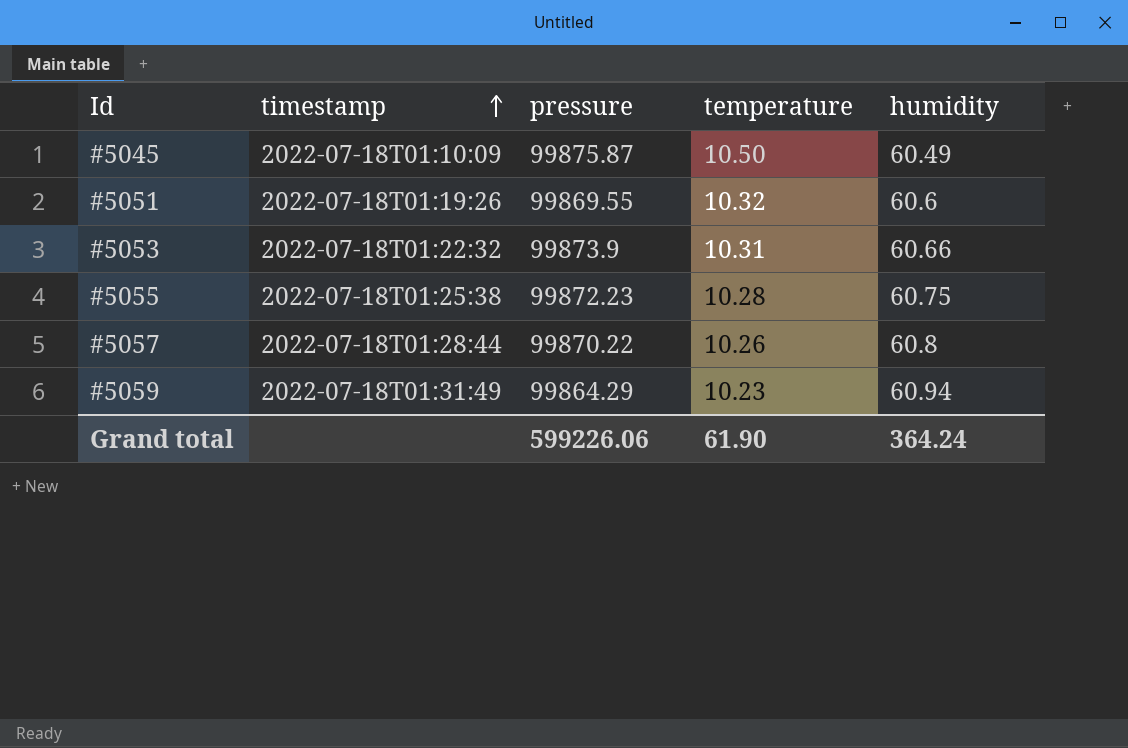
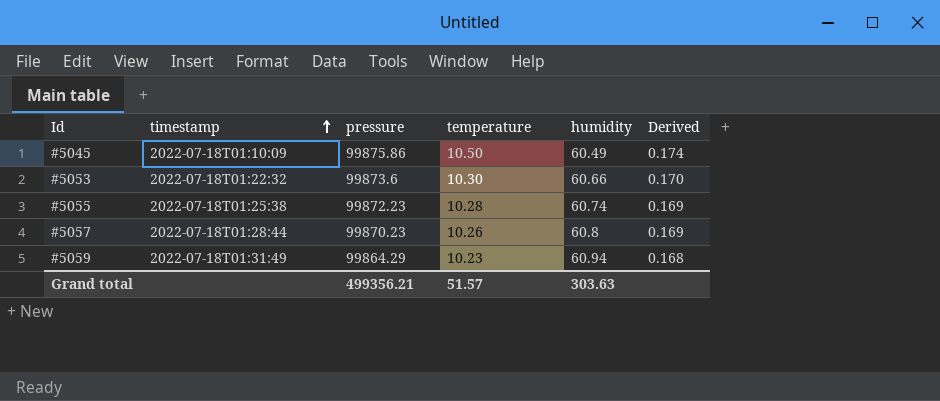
column Derived | formula: none -> [temperature] / [humidity]
row #5051: 2022-07-18T01:19:26 | 99869.55 | 10.32 | 60.6 -> none
#5045 | pressure: 99875.87 -> 99875.86
#5053 | pressure: 99873.9 -> 99873.6
#5053 | temperature: 10.31 -> 10.30
#5055 | humidity: 60.75 -> 60.74
#5057 | pressure: 99870.22 -> 99870.23
Grand total | pressure: 599226.06 -> 499356.21
Grand total | temperature: 61.90 -> 51.57
Grand total | humidity: 364.24 -> 303.63

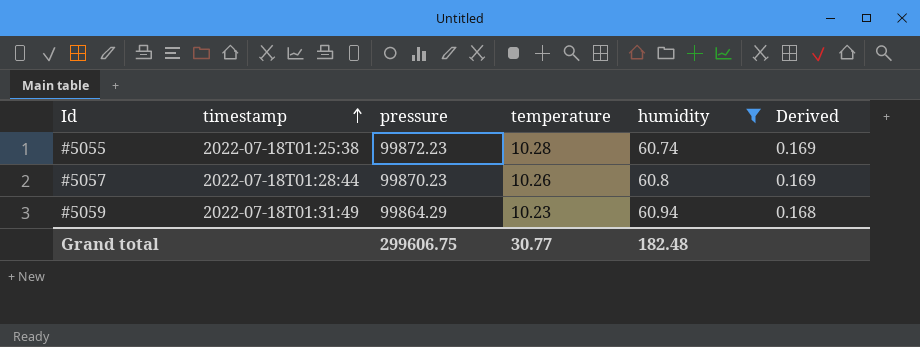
filter: none -> humidity >= 60.74
Grand total | pressure: 499356.21 -> 299606.75
Grand total | temperature: 51.57 -> 30.77
Grand total | humidity: 303.63 -> 182.48

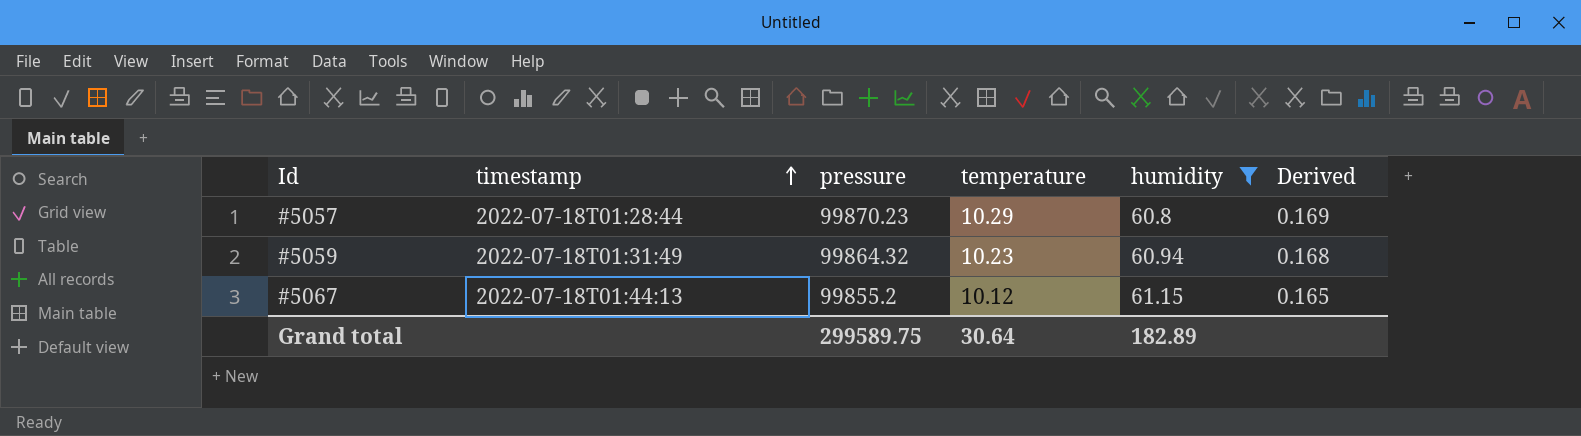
row #5055: 2022-07-18T01:25:38 | 99872.23 | 10.28 | 60.74 | 0.169 -> none
#5057 | temperature: 10.26 -> 10.29
#5059 | pressure: 99864.29 -> 99864.32
row #5067: none -> 2022-07-18T01:44:13 | 99855.2 | 10.12 | 61.15 | 0.165
Grand total | pressure: 299606.75 -> 299589.75
Grand total | temperature: 30.77 -> 30.64
Grand total | humidity: 182.48 -> 182.89

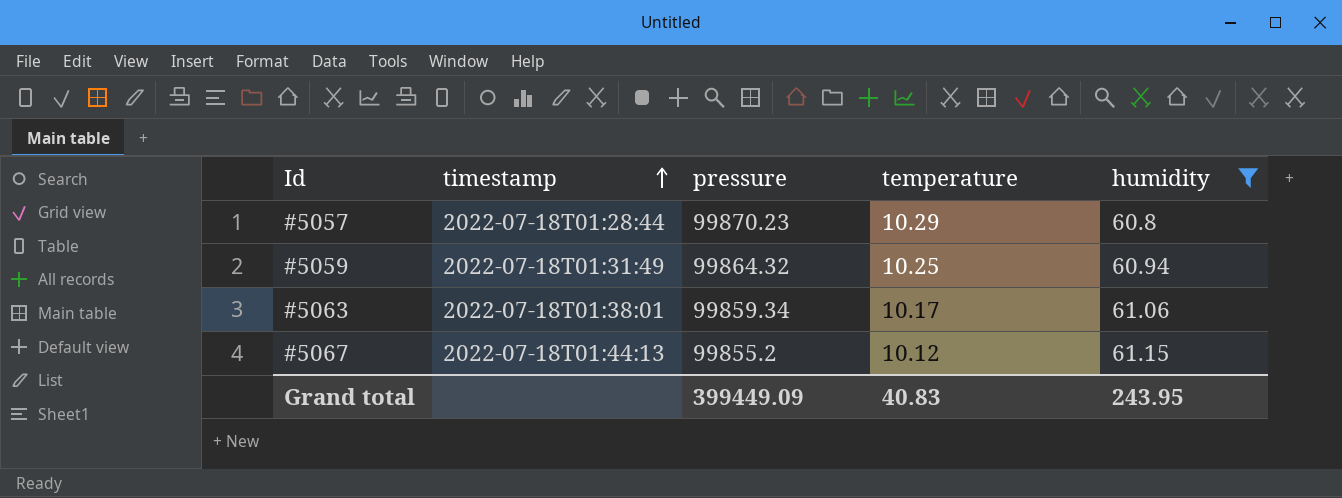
column Derived | formula: [temperature] / [humidity] -> none
#5059 | temperature: 10.23 -> 10.25
row #5063: none -> 2022-07-18T01:38:01 | 99859.34 | 10.17 | 61.06
Grand total | pressure: 299589.75 -> 399449.09
Grand total | temperature: 30.64 -> 40.83
Grand total | humidity: 182.89 -> 243.95

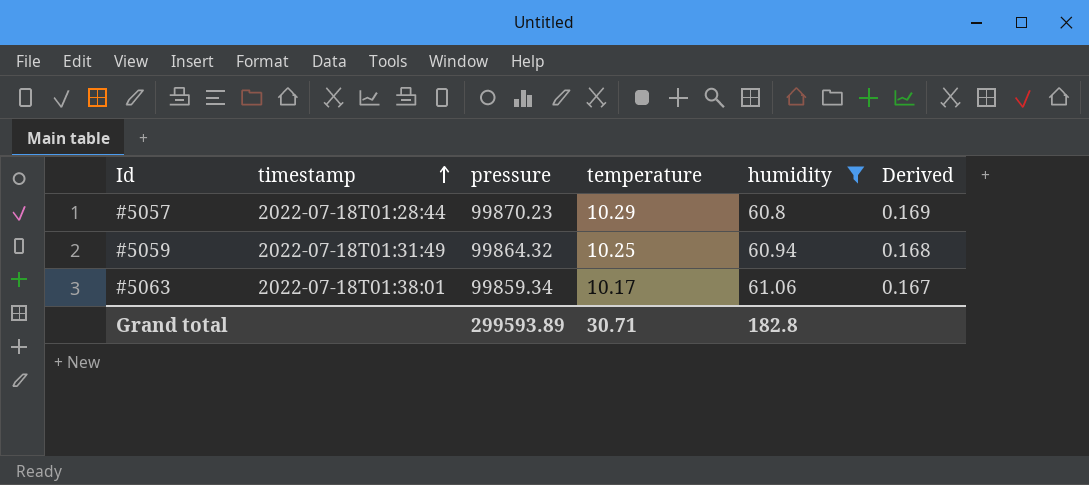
column Derived | formula: none -> [temperature] / [humidity]
row #5067: 2022-07-18T01:44:13 | 99855.2 | 10.12 | 61.15 -> none
Grand total | pressure: 399449.09 -> 299593.89
Grand total | temperature: 40.83 -> 30.71
Grand total | humidity: 243.95 -> 182.8

